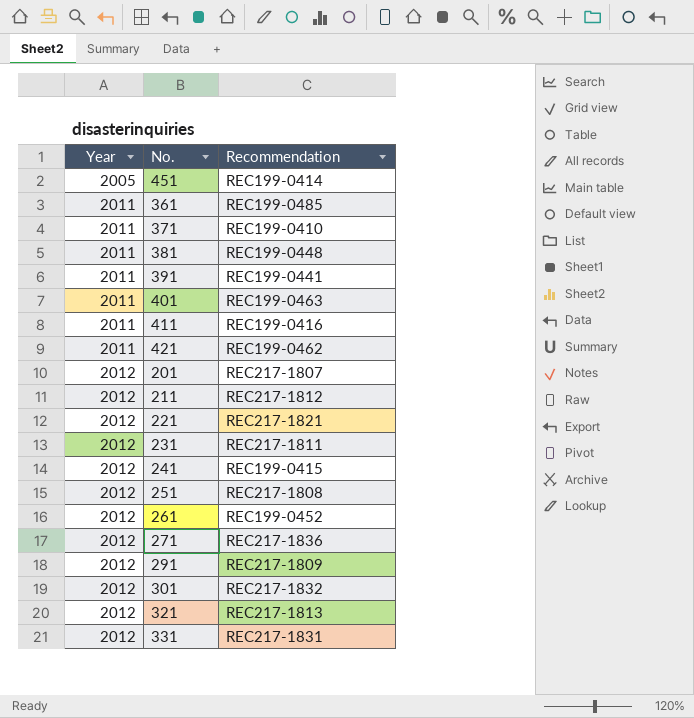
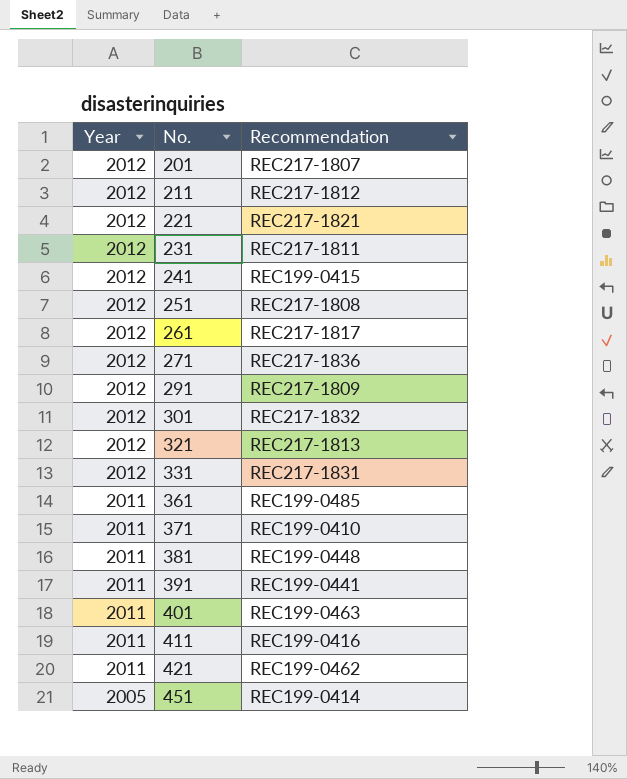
row order: Year ascending -> Year descending
261 | Recommendation: REC199-0452 -> REC217-1817

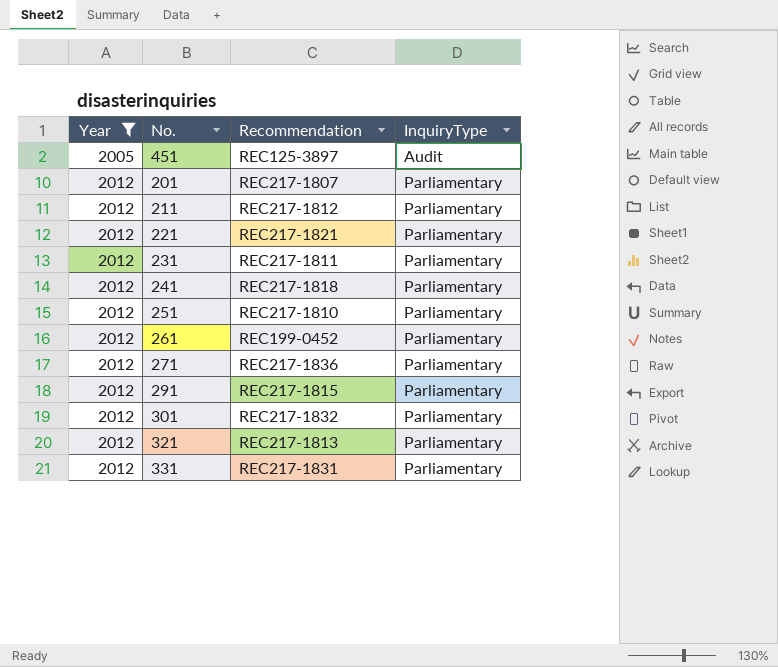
filter: none -> Year != 2011
row order: Year descending -> Year ascending
column InquiryType | position: none -> 4
451 | Recommendation: REC199-0414 -> REC125-3897
241 | Recommendation: REC199-0415 -> REC217-1818
251 | Recommendation: REC217-1808 -> REC217-1810
261 | Recommendation: REC217-1817 -> REC199-0452
291 | Recommendation: REC217-1809 -> REC217-1815

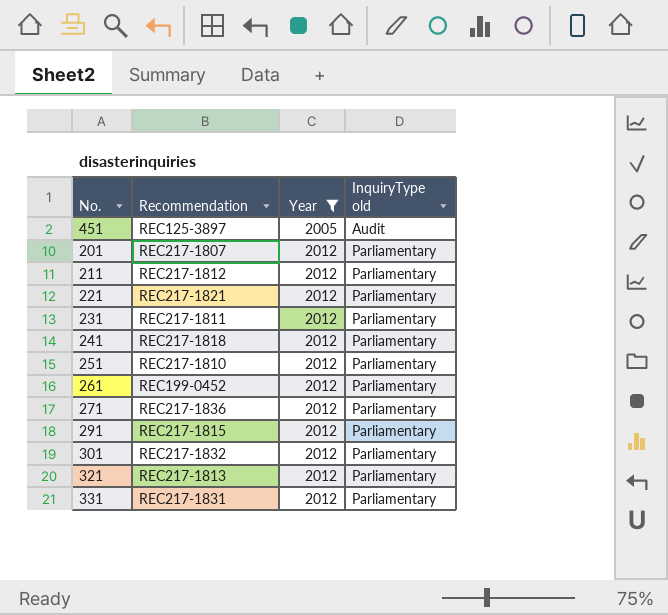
column Year | position: 1 -> 3
column name: InquiryType -> InquiryType old

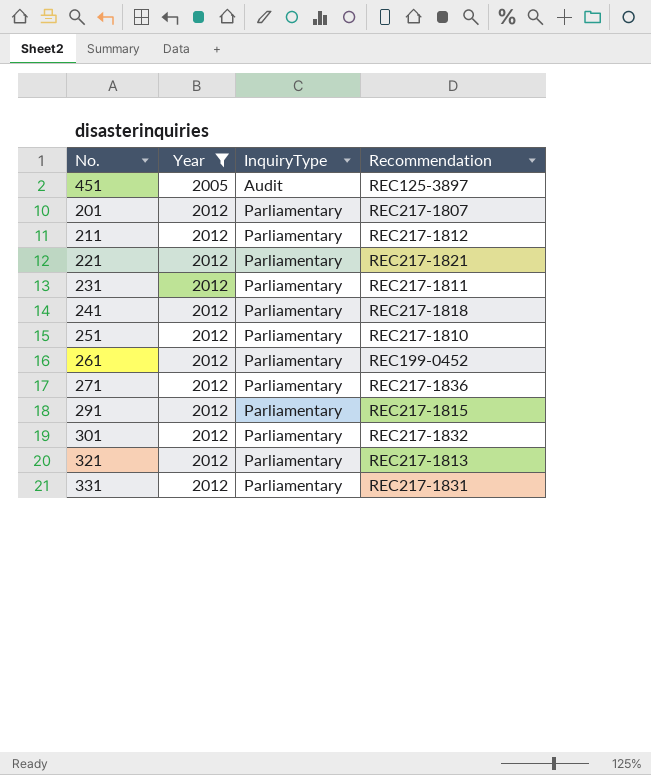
column name: InquiryType old -> InquiryType
column Recommendation | position: 2 -> 4

